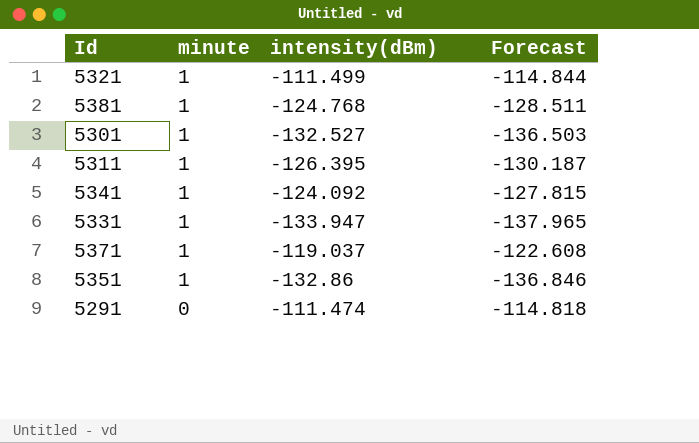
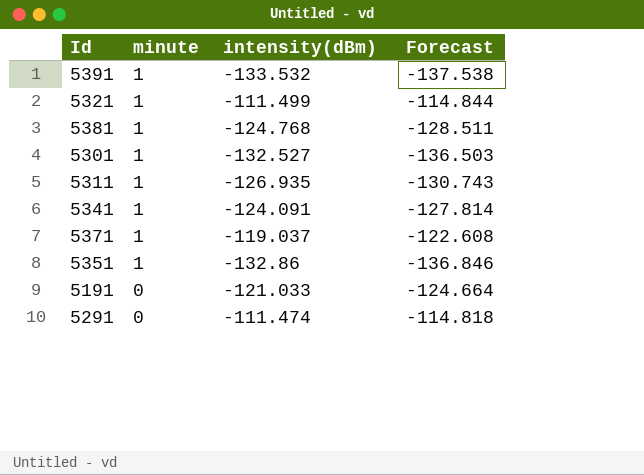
row 5331: 1 | -133.947 | -137.965 -> none
row 5391: none -> 1 | -133.532 | -137.538
5311 | intensity(dBm): -126.395 -> -126.935
5311 | Forecast: -130.187 -> -130.743
5341 | intensity(dBm): -124.092 -> -124.091
5341 | Forecast: -127.815 -> -127.814
row 5191: none -> 0 | -121.033 | -124.664

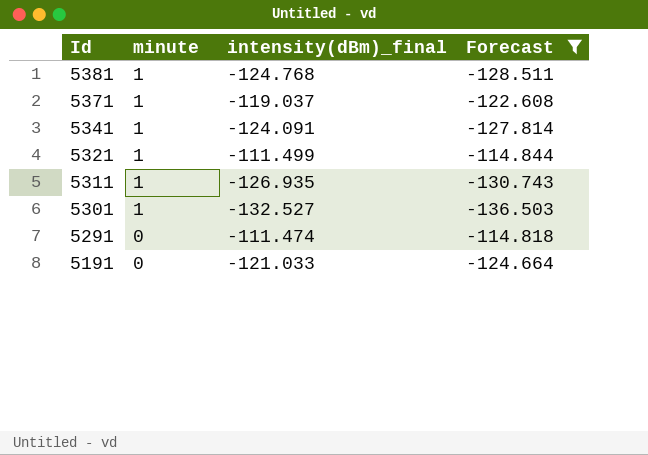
filter: none -> Forecast >= -136.503
row order: minute descending -> Id descending
column name: intensity(dBm) -> intensity(dBm)_final

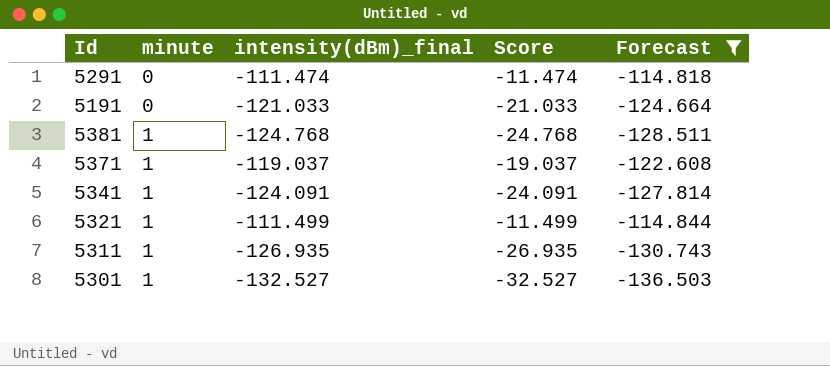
row order: Id descending -> minute ascending
column Score | formula: none -> [intensity(dBm)_final] + 100

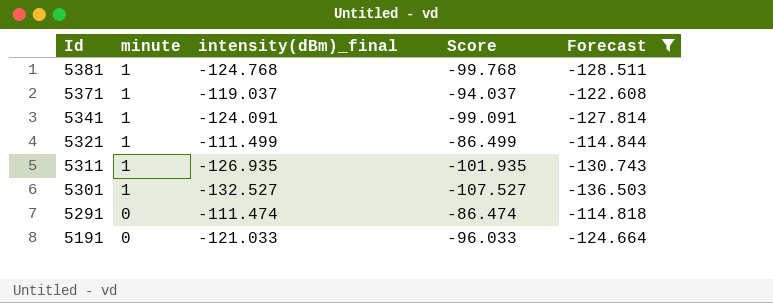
row order: minute ascending -> Id descending
column Score | formula: [intensity(dBm)_final] + 100 -> [intensity(dBm)_final] + 25

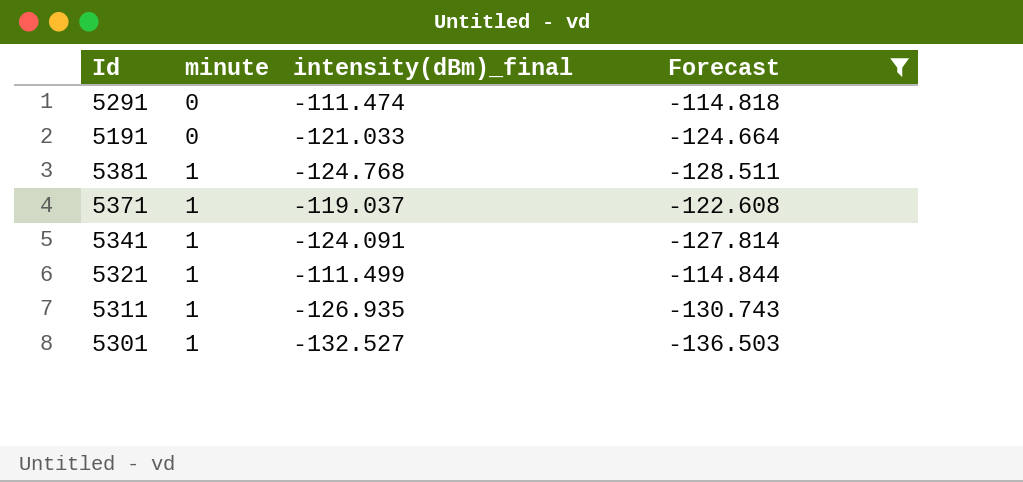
row order: Id descending -> minute ascending
column Score | formula: [intensity(dBm)_final] + 25 -> none

